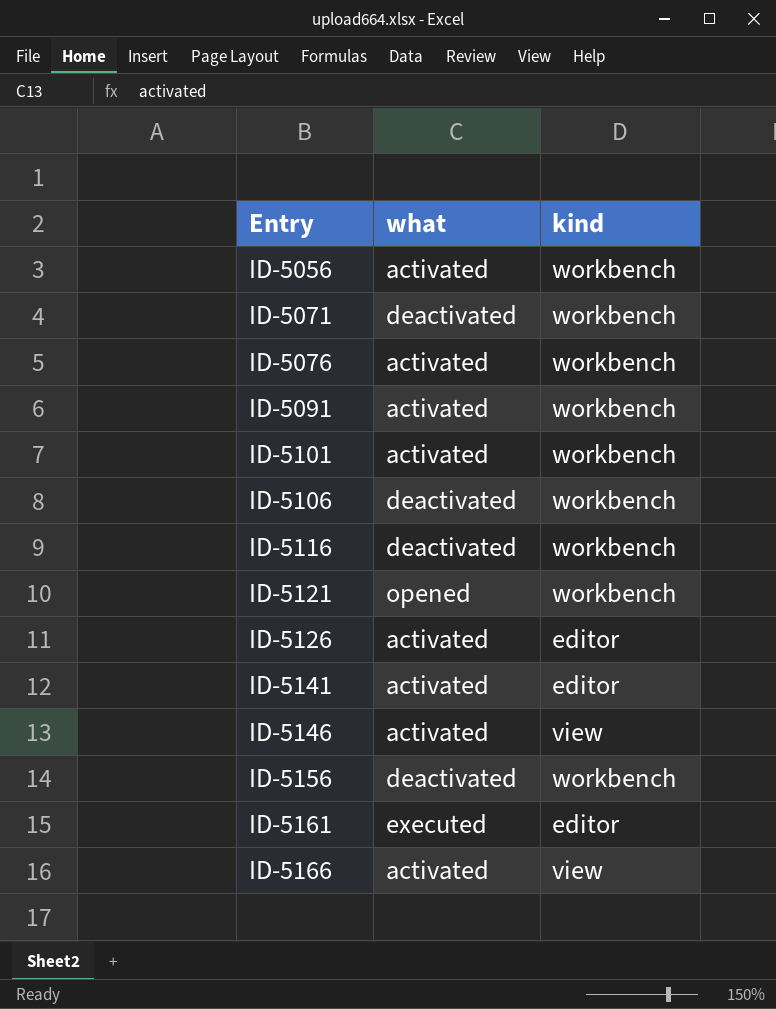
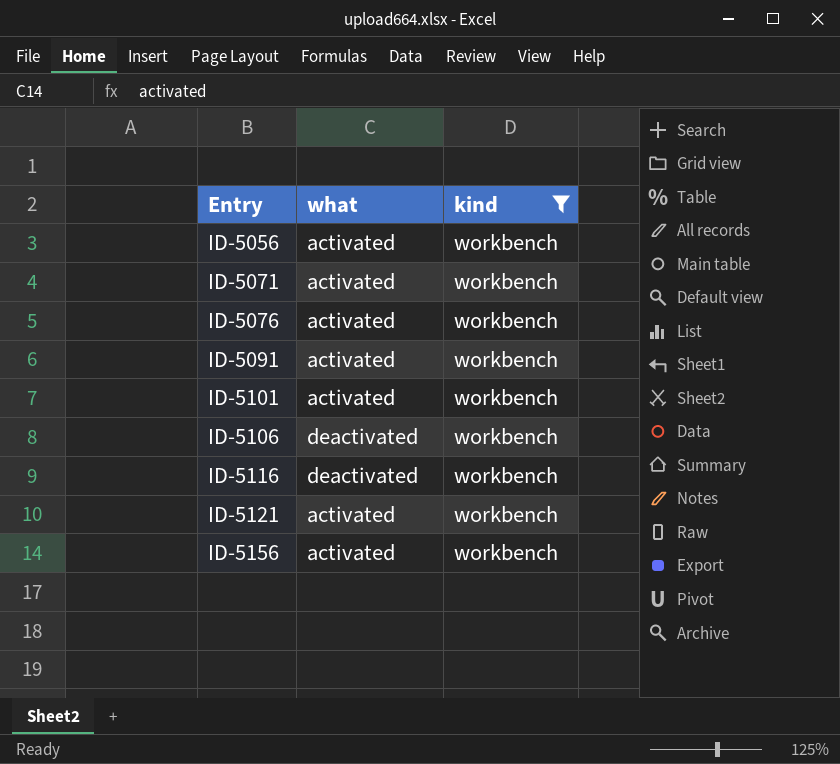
filter: none -> kind = workbench
ID-5071 | what: deactivated -> activated
ID-5121 | what: opened -> activated
ID-5156 | what: deactivated -> activated

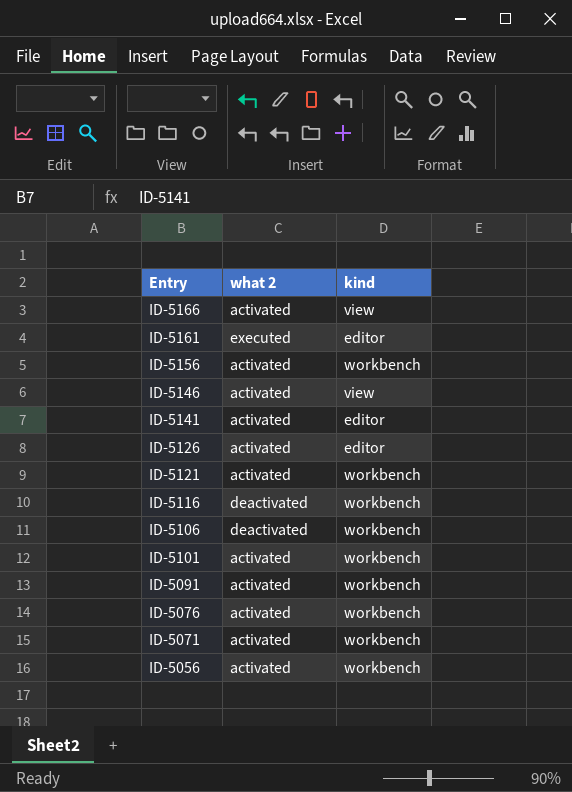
filter: kind = workbench -> none
row order: Entry ascending -> Entry descending
column name: what -> what 2

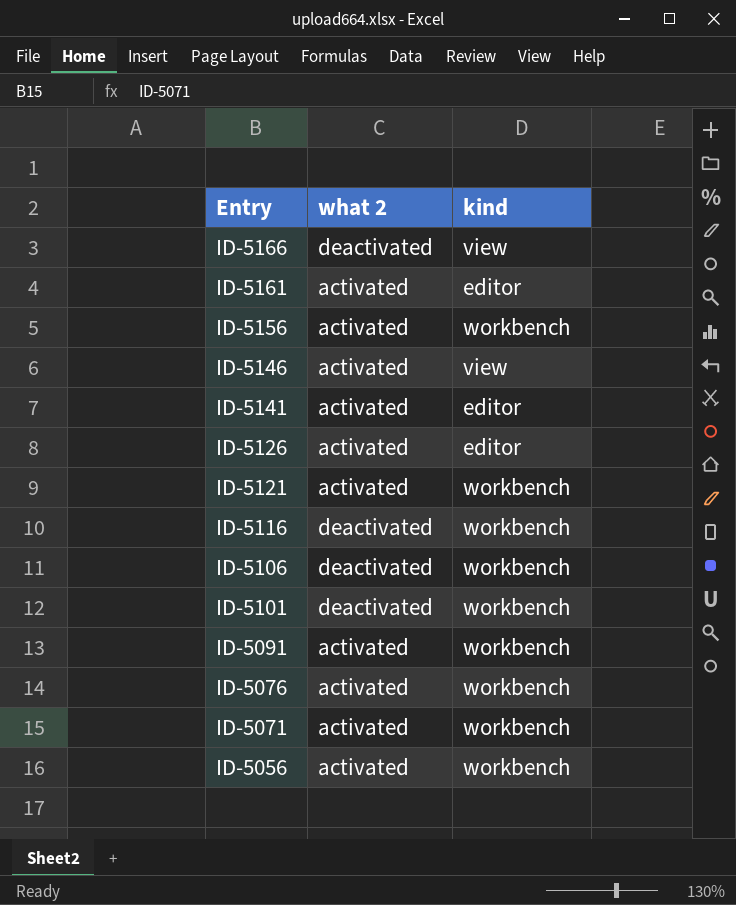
ID-5166 | what 2: activated -> deactivated
ID-5161 | what 2: executed -> activated
ID-5101 | what 2: activated -> deactivated

